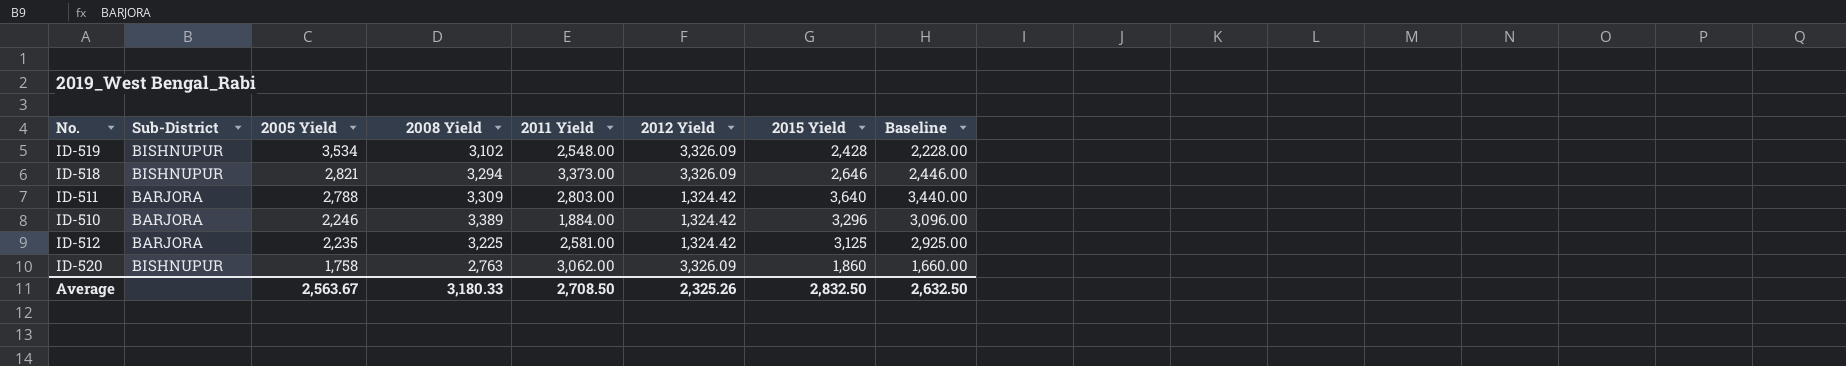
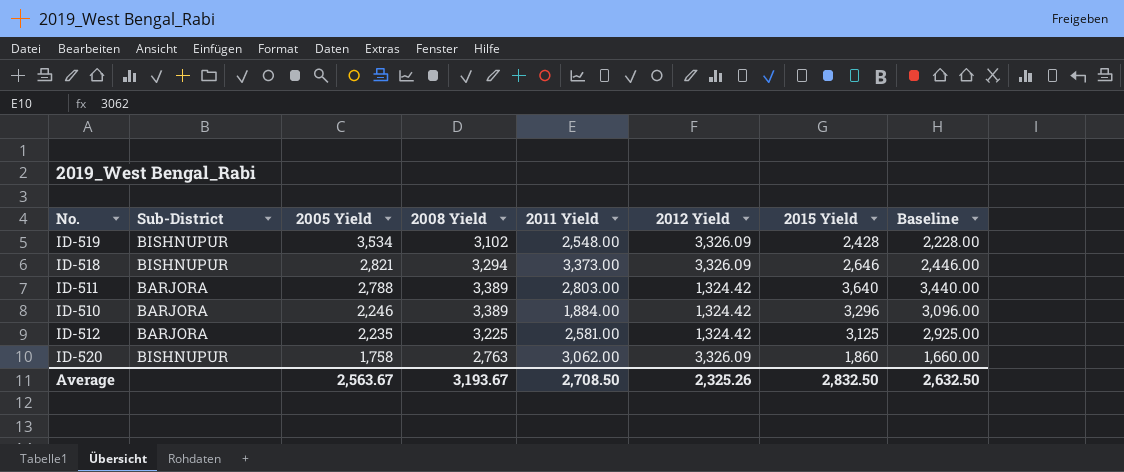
ID-511 | 2008 Yield: 3,309 -> 3,389
Average | 2008 Yield: 3,180.33 -> 3,193.67

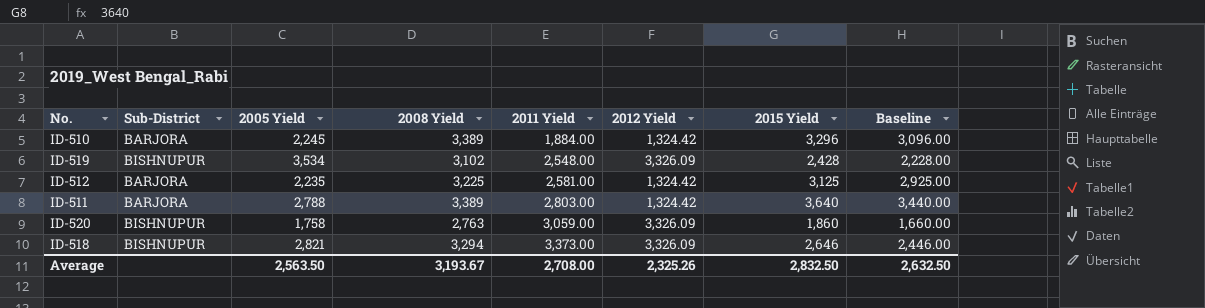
row order: 2005 Yield descending -> 2011 Yield ascending
ID-510 | 2005 Yield: 2,246 -> 2,245
ID-520 | 2011 Yield: 3,062.00 -> 3,059.00
Average | 2005 Yield: 2,563.67 -> 2,563.50
Average | 2011 Yield: 2,708.50 -> 2,708.00

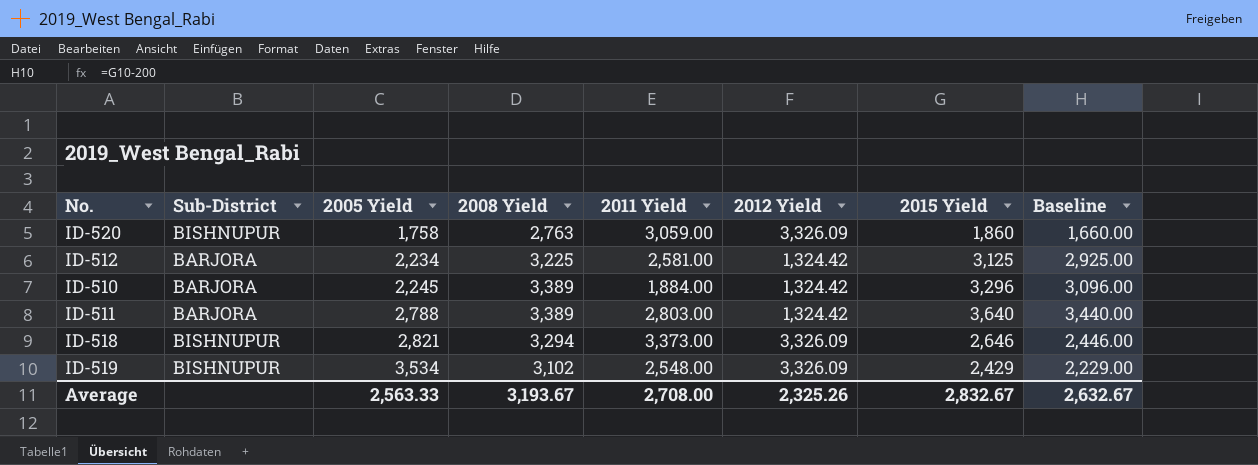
row order: 2011 Yield ascending -> 2005 Yield ascending
ID-512 | 2005 Yield: 2,235 -> 2,234
ID-519 | 2015 Yield: 2,428 -> 2,429
ID-519 | Baseline: 2,228.00 -> 2,229.00
Average | 2005 Yield: 2,563.50 -> 2,563.33
Average | 2015 Yield: 2,832.50 -> 2,832.67
Average | Baseline: 2,632.50 -> 2,632.67

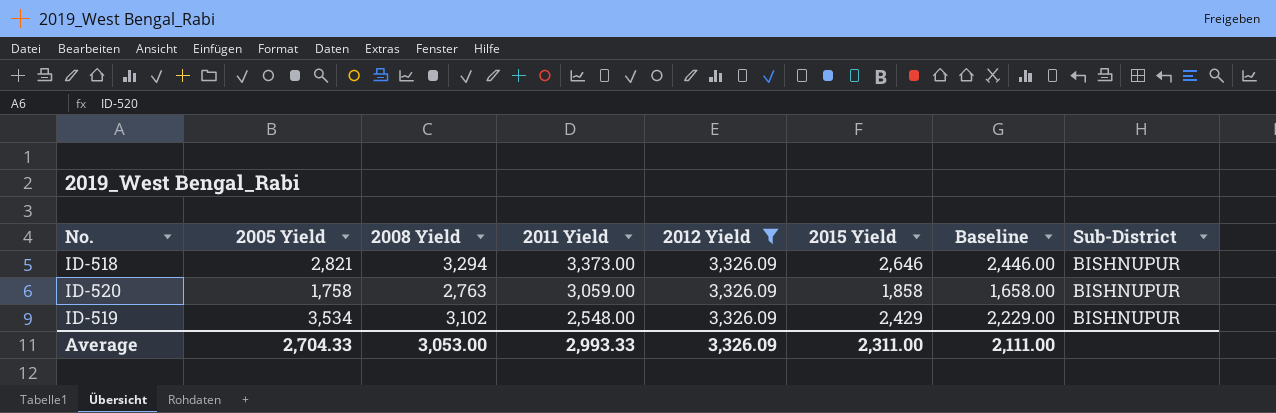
filter: none -> 2012 Yield = 3,326.09
row order: 2005 Yield ascending -> 2011 Yield descending
column Sub-District | position: 2 -> 8
ID-520 | 2015 Yield: 1,860 -> 1,858
ID-520 | Baseline: 1,660.00 -> 1,658.00
Average | 2005 Yield: 2,563.33 -> 2,704.33
Average | 2008 Yield: 3,193.67 -> 3,053.00
Average | 2011 Yield: 2,708.00 -> 2,993.33
Average | 2012 Yield: 2,325.26 -> 3,326.09
Average | 2015 Yield: 2,832.67 -> 2,311.00
Average | Baseline: 2,632.67 -> 2,111.00

